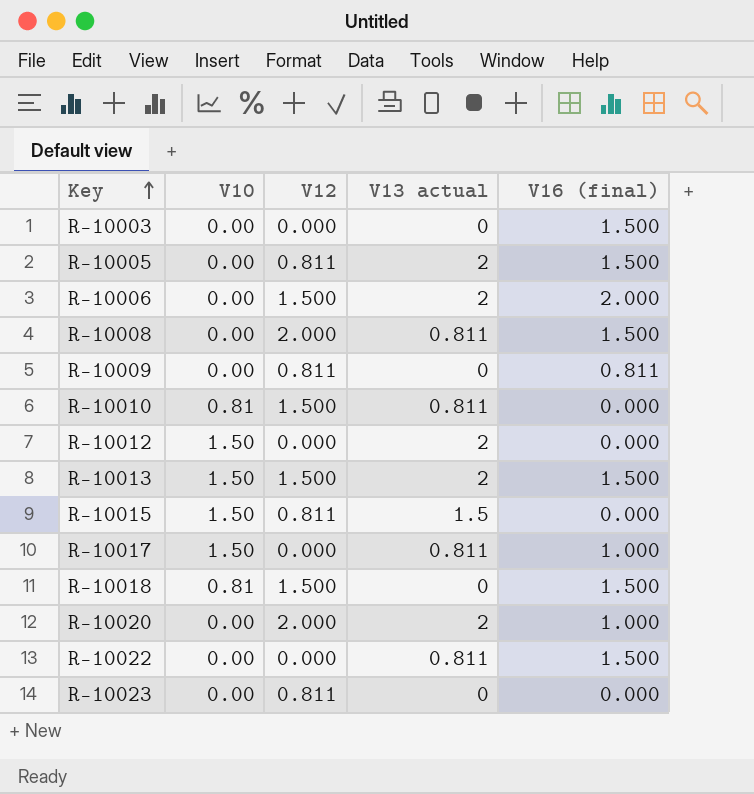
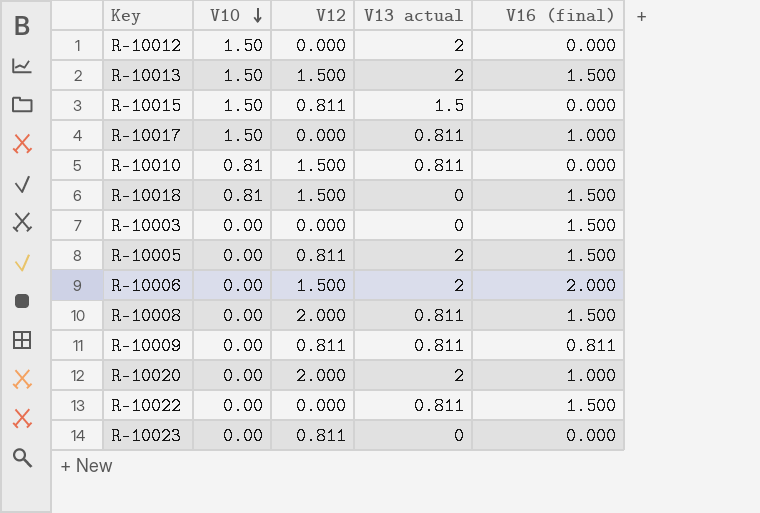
row order: Key ascending -> V10 descending
R-10009 | V13 actual: 0 -> 0.811

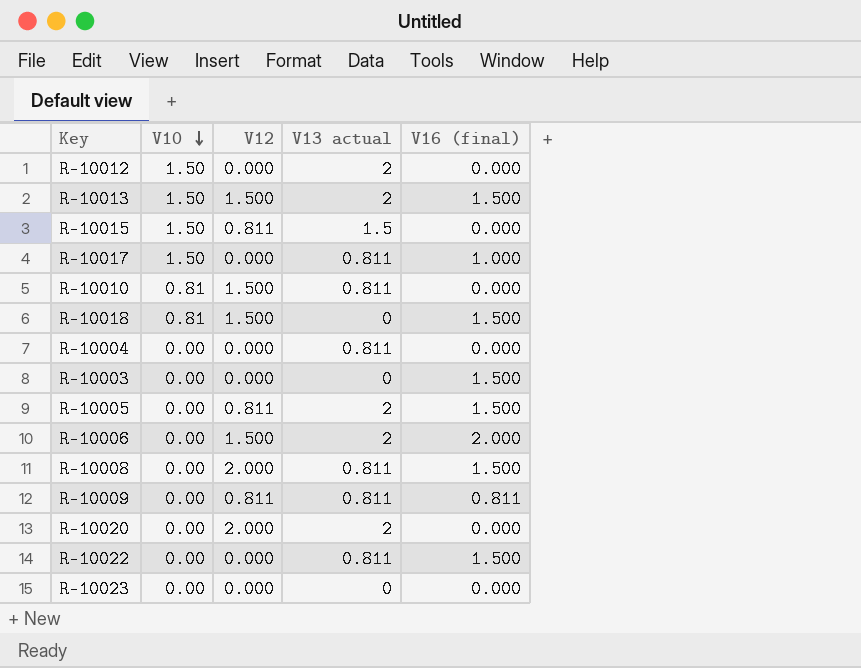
row R-10004: none -> 0.00 | 0.000 | 0.811 | 0.000
R-10020 | V16 (final): 1.000 -> 0.000
R-10023 | V12: 0.811 -> 0.000

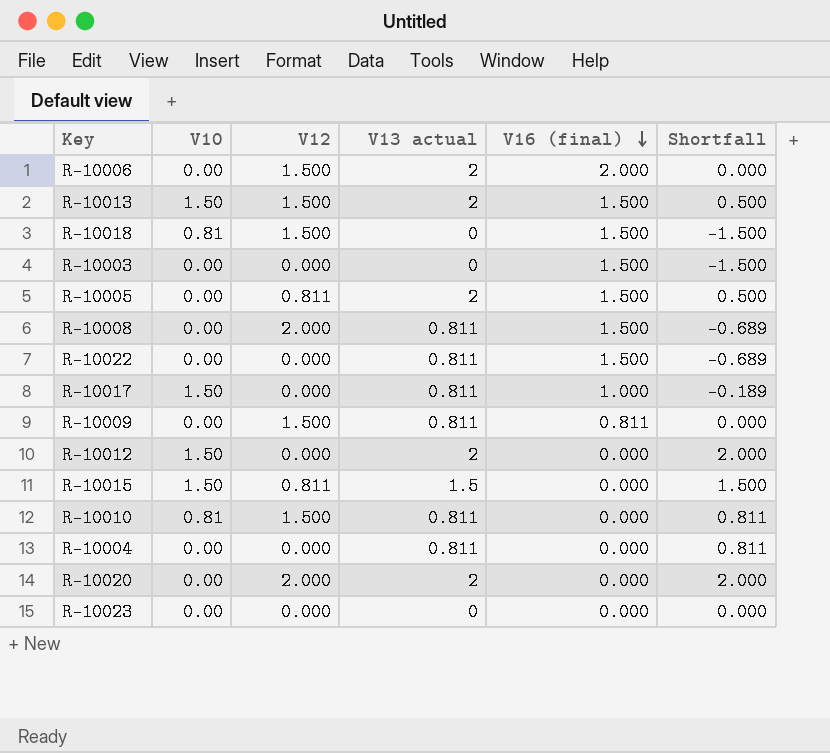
row order: V10 descending -> V16 (final) descending
column Shortfall | formula: none -> [V13 actual] - [V16 (final)]
R-10009 | V12: 0.811 -> 1.500

